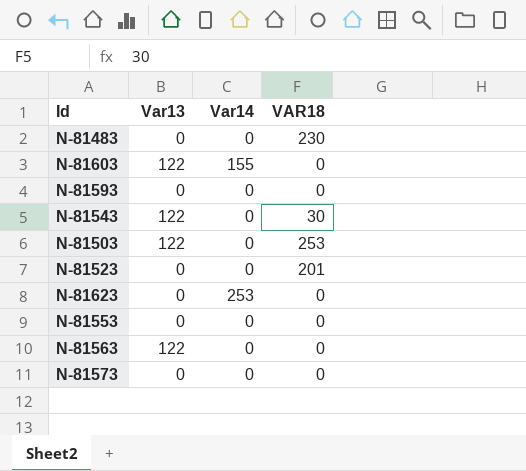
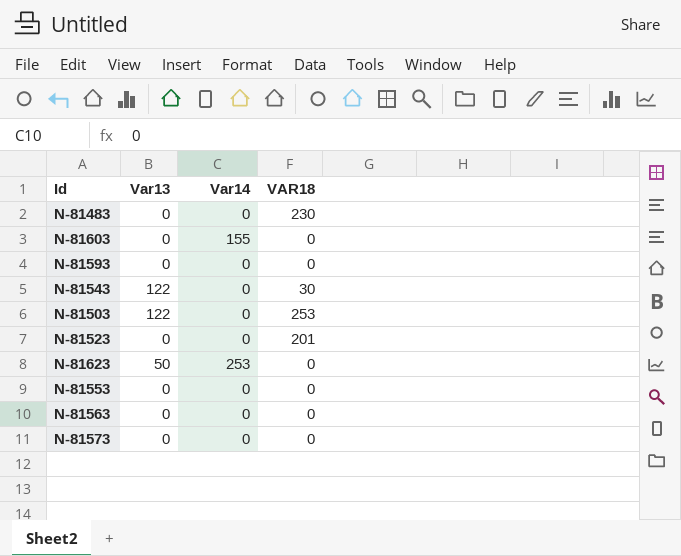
N-81603 | Var13: 122 -> 0
N-81623 | Var13: 0 -> 50
N-81563 | Var13: 122 -> 0

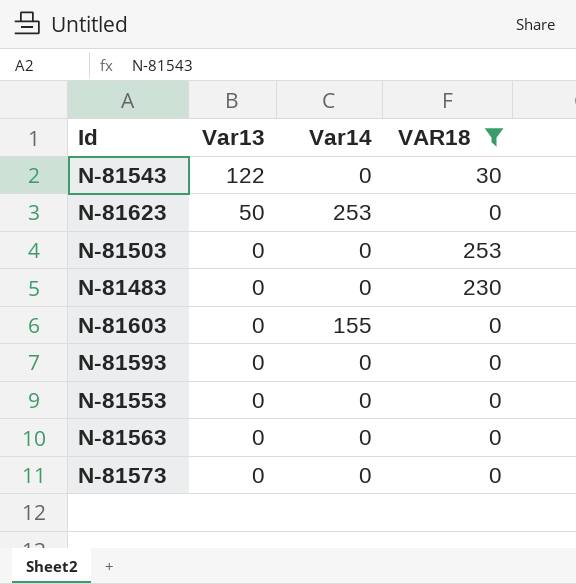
filter: none -> VAR18 != 201
row order: none -> Var13 descending
N-81503 | Var13: 122 -> 0

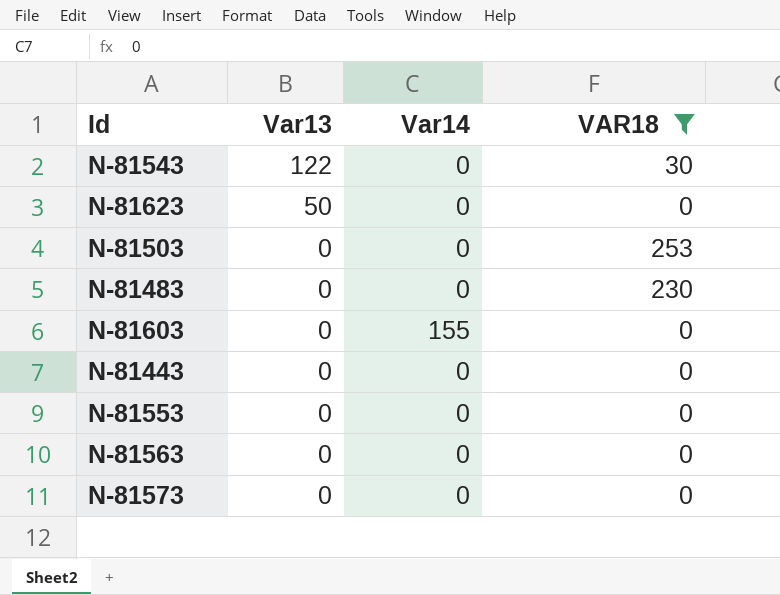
row N-81593: 0 | 0 | 0 -> none
N-81623 | Var14: 253 -> 0
row N-81443: none -> 0 | 0 | 0

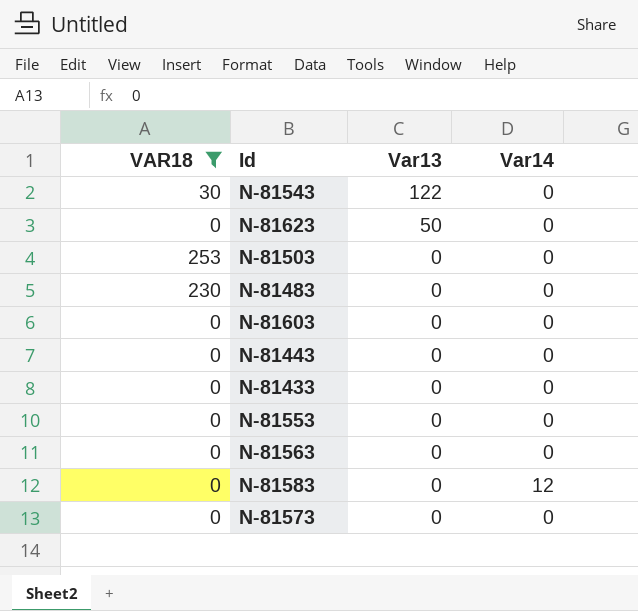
column VAR18 | position: 4 -> 1
N-81603 | Var14: 155 -> 0
row N-81433: none -> 0 | 0 | 0
row N-81583: none -> 0 | 0 | 12

